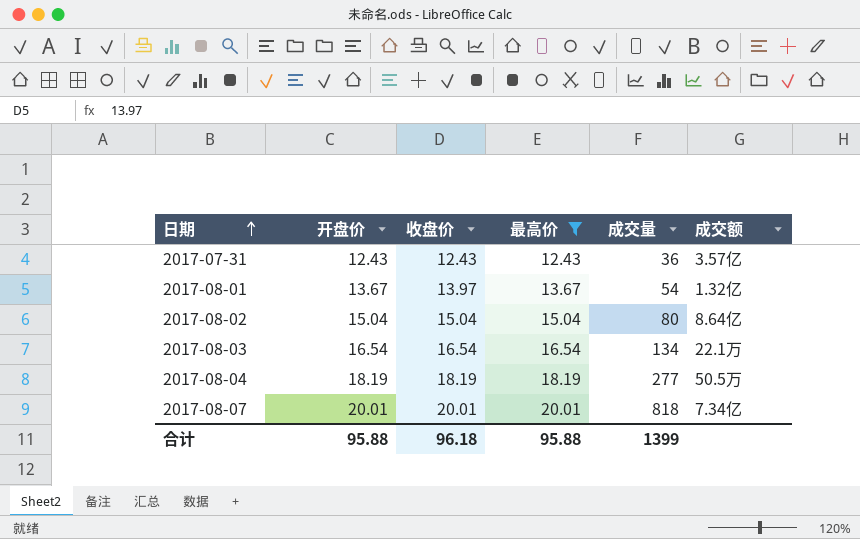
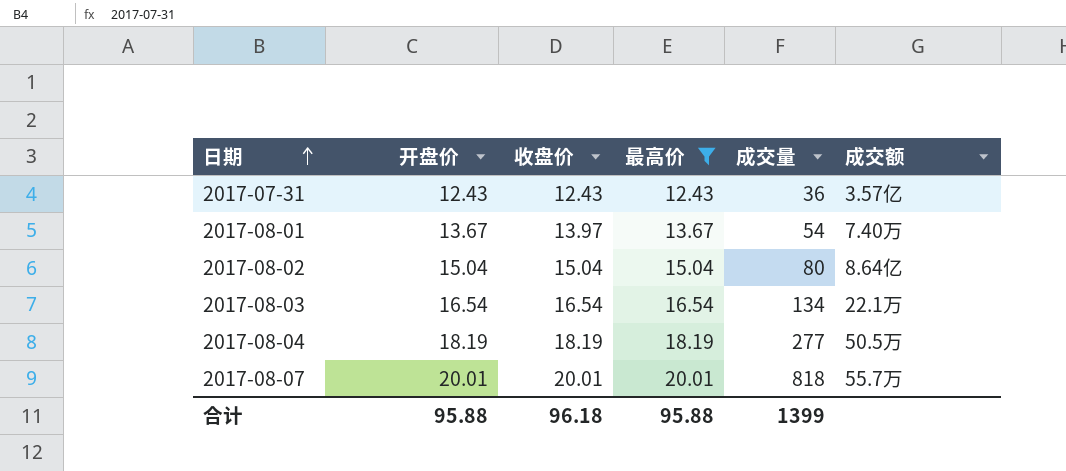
2017-08-01 | 成交额: 1.32亿 -> 7.40万
2017-08-07 | 成交额: 7.34亿 -> 55.7万

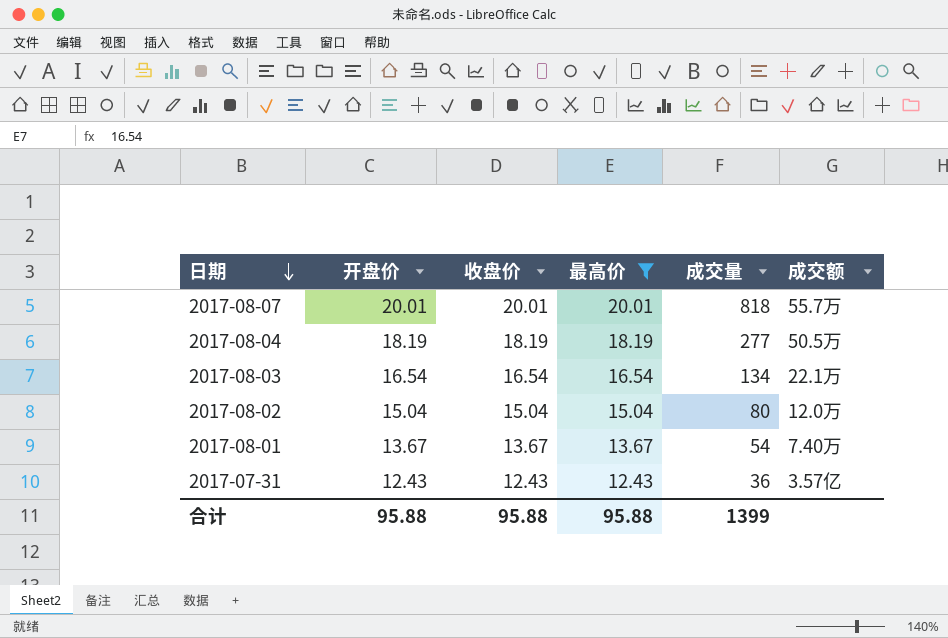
row order: 日期 ascending -> 日期 descending
2017-08-02 | 成交额: 8.64亿 -> 12.0万
2017-08-01 | 收盘价: 13.97 -> 13.67
合计 | 收盘价: 96.18 -> 95.88

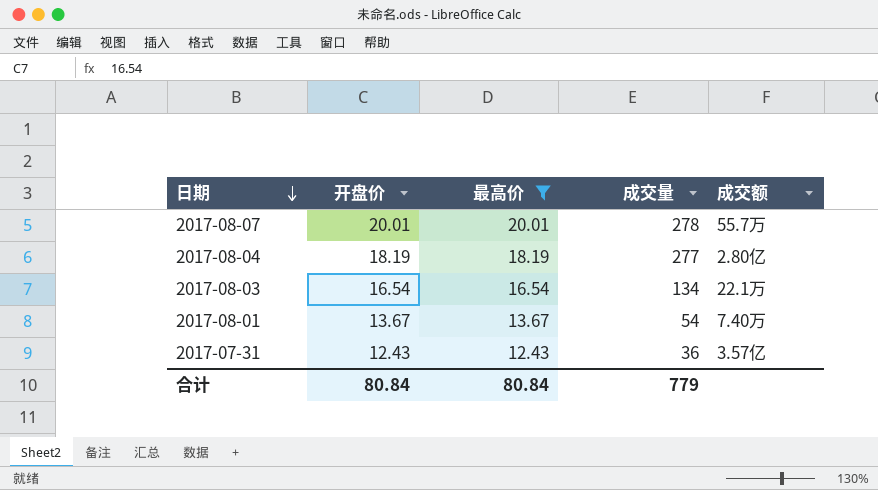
column 收盘价 | position: 3 -> none
row 2017-08-02: 15.04 | 15.04 | 15.04 | 80 | 12.0万 -> none
2017-08-07 | 成交量: 818 -> 278
2017-08-04 | 成交额: 50.5万 -> 2.80亿
合计 | 开盘价: 95.88 -> 80.84
合计 | 最高价: 95.88 -> 80.84
合计 | 成交量: 1399 -> 779

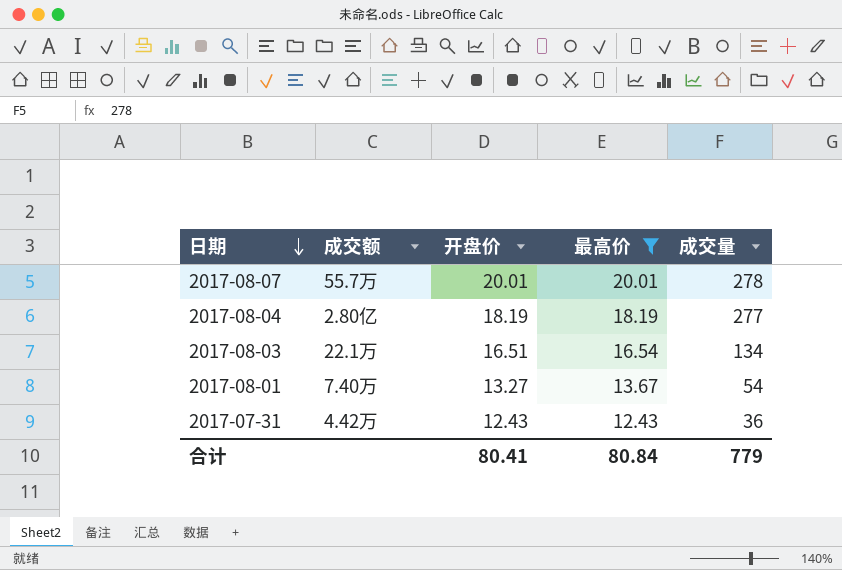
column 成交额 | position: 5 -> 2
2017-08-03 | 开盘价: 16.54 -> 16.51
2017-08-01 | 开盘价: 13.67 -> 13.27
2017-07-31 | 成交额: 3.57亿 -> 4.42万
合计 | 开盘价: 80.84 -> 80.41

